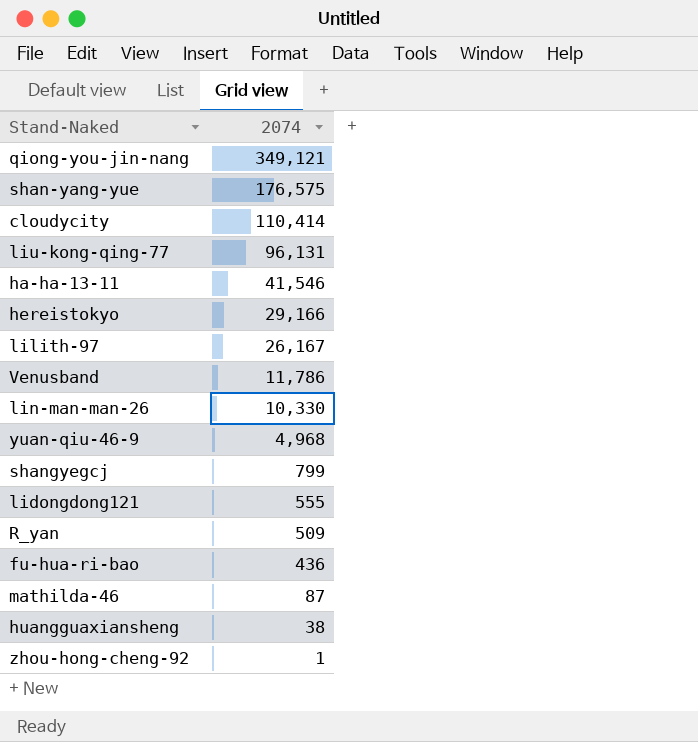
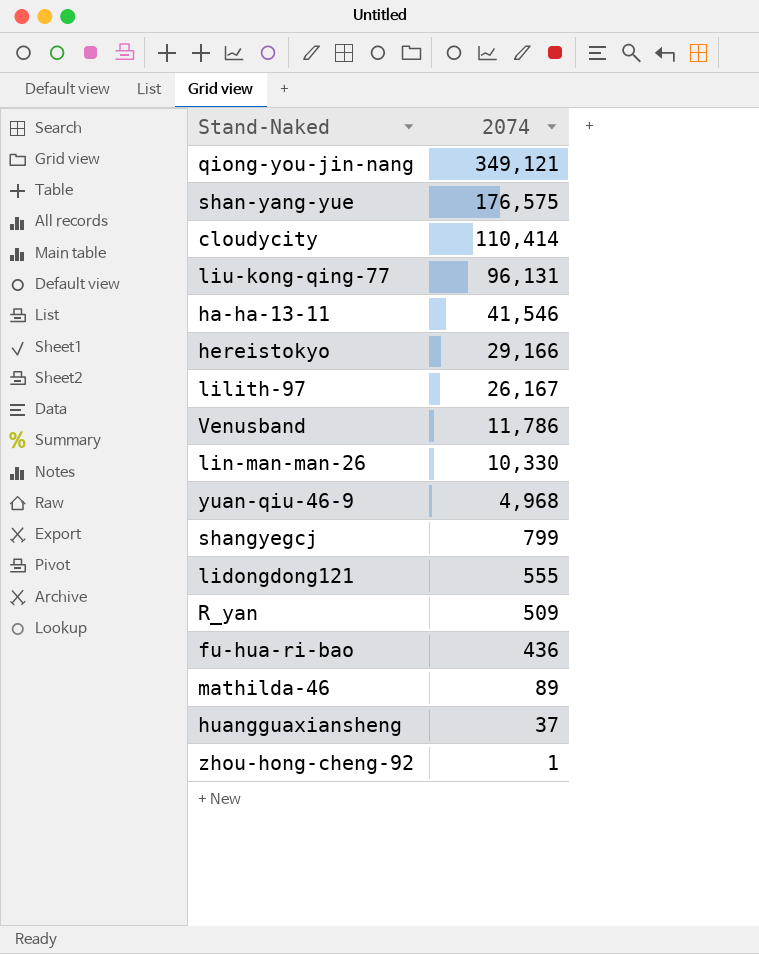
mathilda-46 | 2074: 87 -> 89
huangguaxiansheng | 2074: 38 -> 37

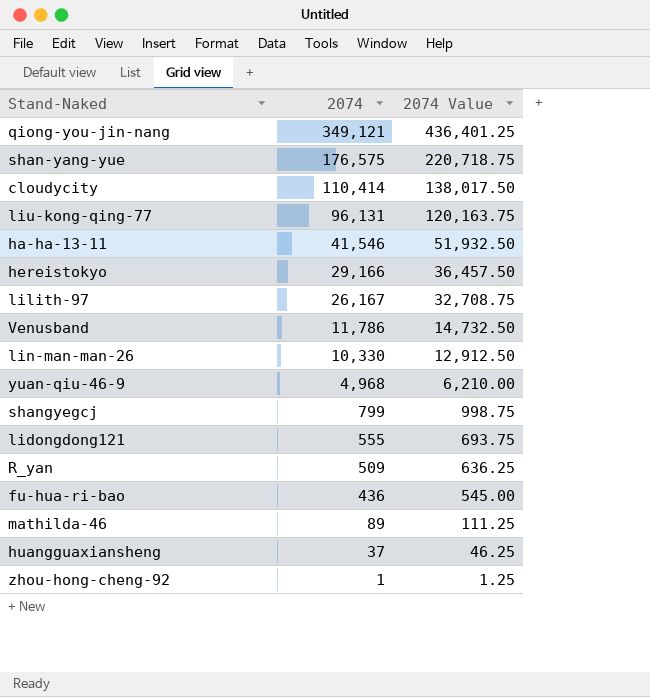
column 2074 Value | formula: none -> [2074] * 1.25

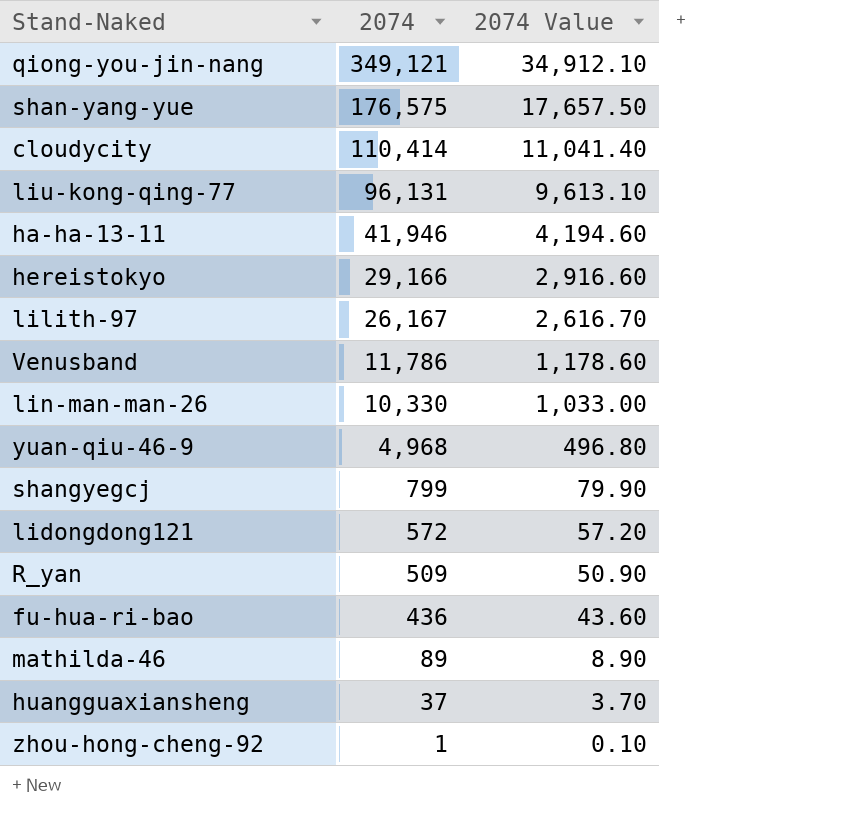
column 2074 Value | formula: [2074] * 1.25 -> [2074] * 0.1
ha-ha-13-11 | 2074: 41,546 -> 41,946
lidongdong121 | 2074: 555 -> 572

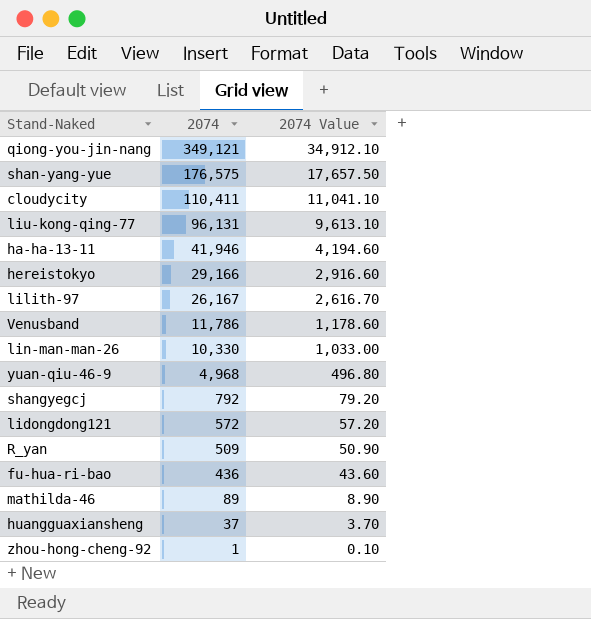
cloudycity | 2074: 110,414 -> 110,411
cloudycity | 2074 Value: 11,041.40 -> 11,041.10
shangyegcj | 2074: 799 -> 792
shangyegcj | 2074 Value: 79.90 -> 79.20

